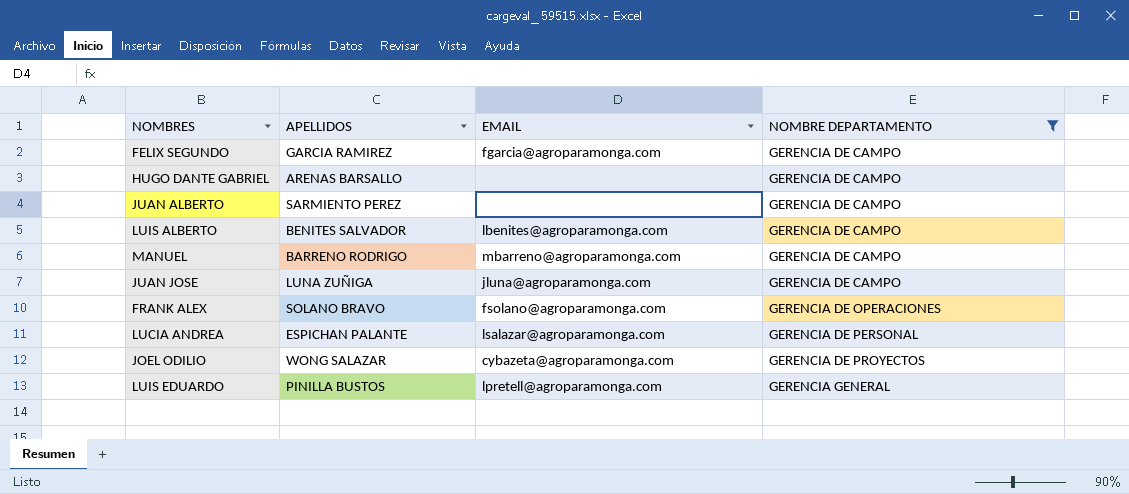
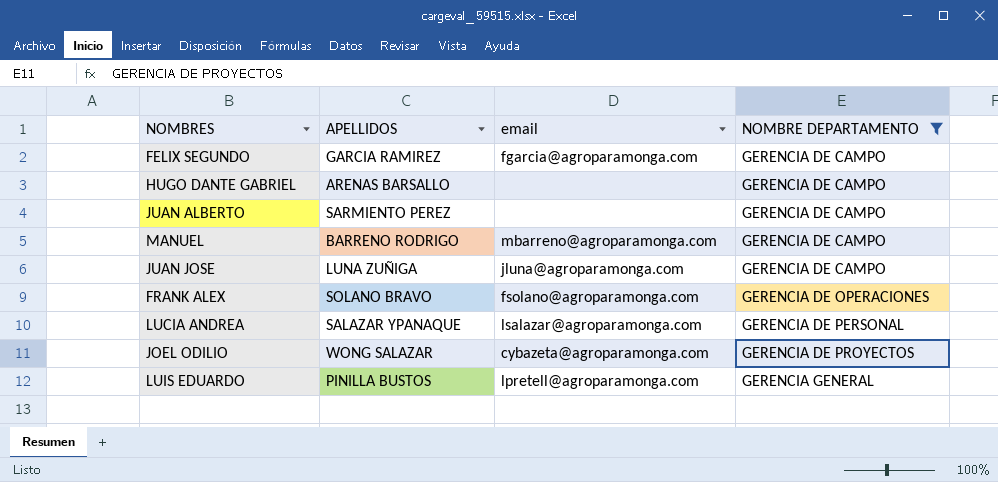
column name: EMAIL -> email
row LUIS ALBERTO: BENITES SALVADOR | lbenites@agroparamonga.com | GERENCIA DE CAMPO -> none
LUCIA ANDREA | APELLIDOS: ESPICHAN PALANTE -> SALAZAR YPANAQUE

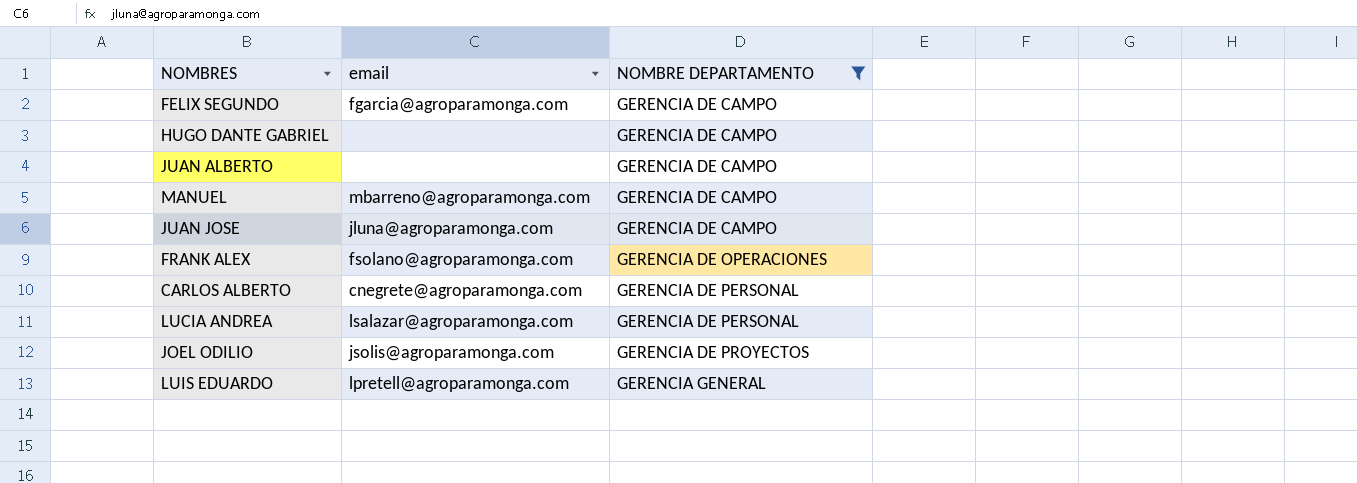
column APELLIDOS | position: 2 -> none
row CARLOS ALBERTO: none -> cnegrete@agroparamonga.com | GERENCIA DE PERSONAL
JOEL ODILIO | email: cybazeta@agroparamonga.com -> jsolis@agroparamonga.com

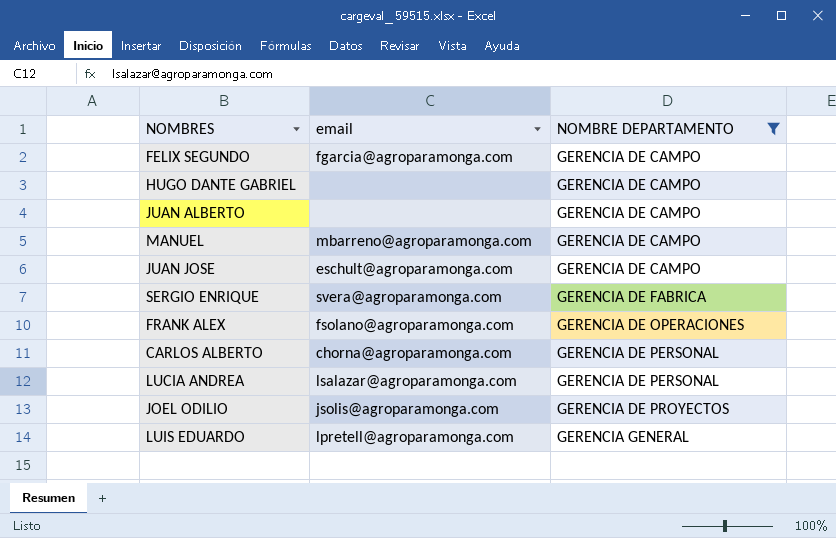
JUAN JOSE | email: jluna@agroparamonga.com -> eschult@agroparamonga.com
row SERGIO ENRIQUE: none -> svera@agroparamonga.com | GERENCIA DE FABRICA
CARLOS ALBERTO | email: cnegrete@agroparamonga.com -> chorna@agroparamonga.com

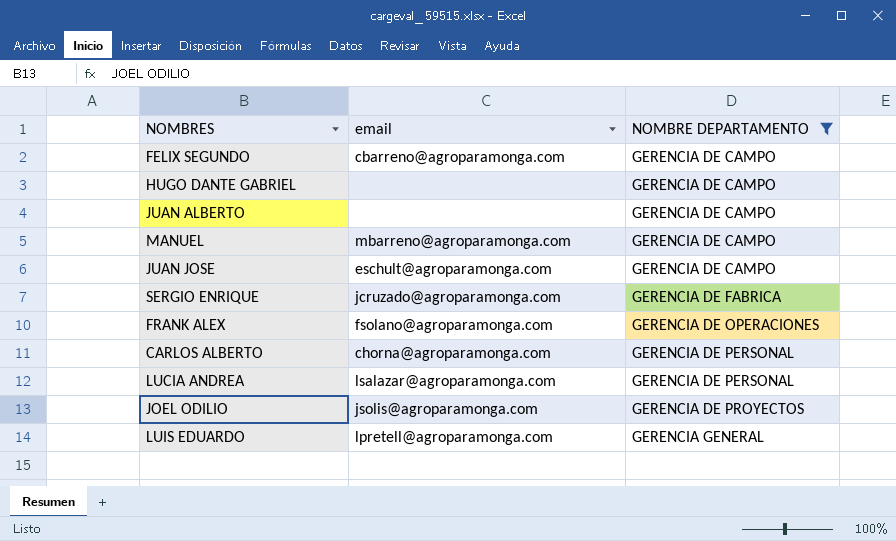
FELIX SEGUNDO | email: fgarcia@agroparamonga.com -> cbarreno@agroparamonga.com
SERGIO ENRIQUE | email: svera@agroparamonga.com -> jcruzado@agroparamonga.com

